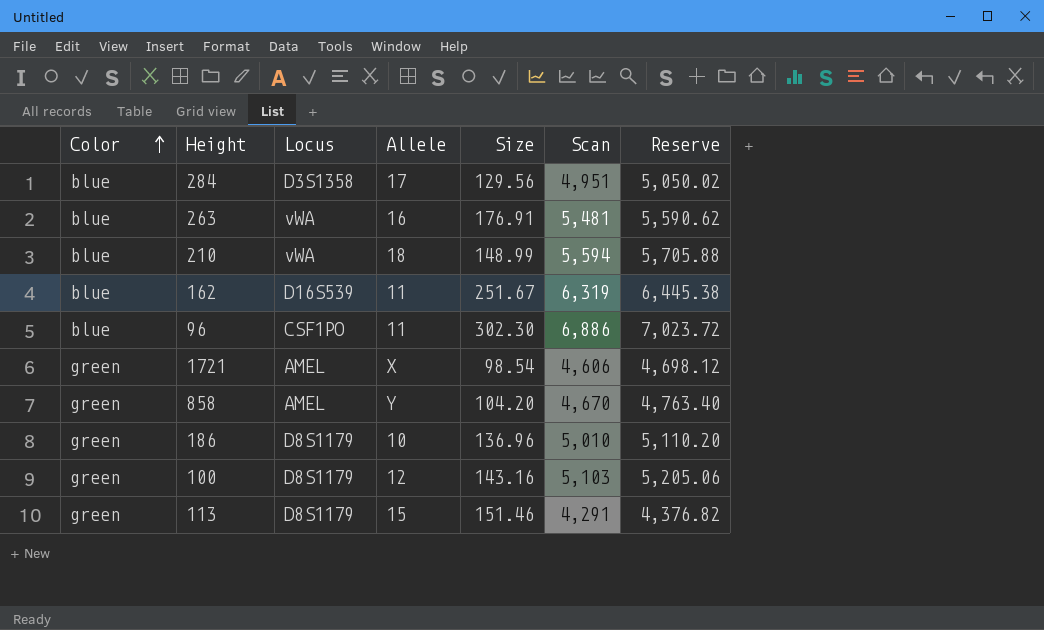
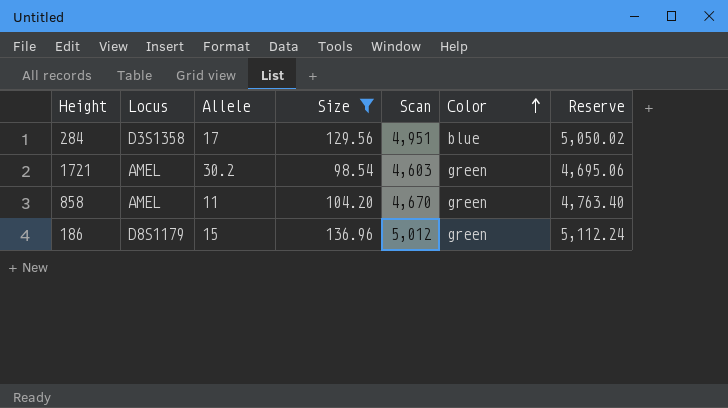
filter: none -> Size <= 136.96
column Color | position: 1 -> 6
1721 | Allele: X -> 30.2
1721 | Scan: 4,606 -> 4,603
1721 | Reserve: 4,698.12 -> 4,695.06
858 | Allele: Y -> 11
186 | Allele: 10 -> 15
186 | Scan: 5,010 -> 5,012
186 | Reserve: 5,110.20 -> 5,112.24

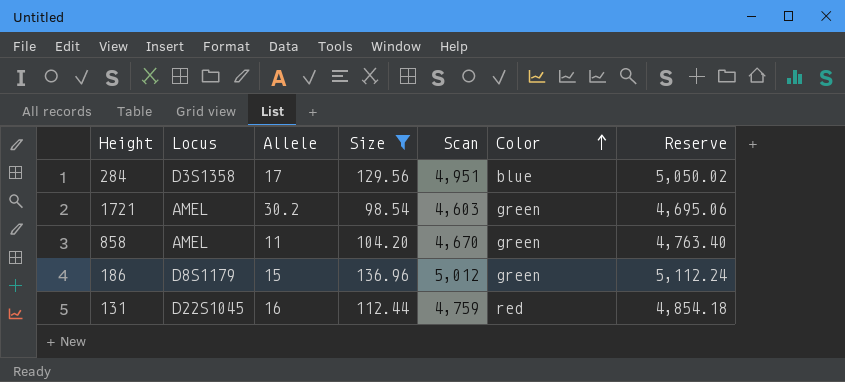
row 131: none -> D22S1045 | 16 | 112.44 | 4,759 | red | 4,854.18

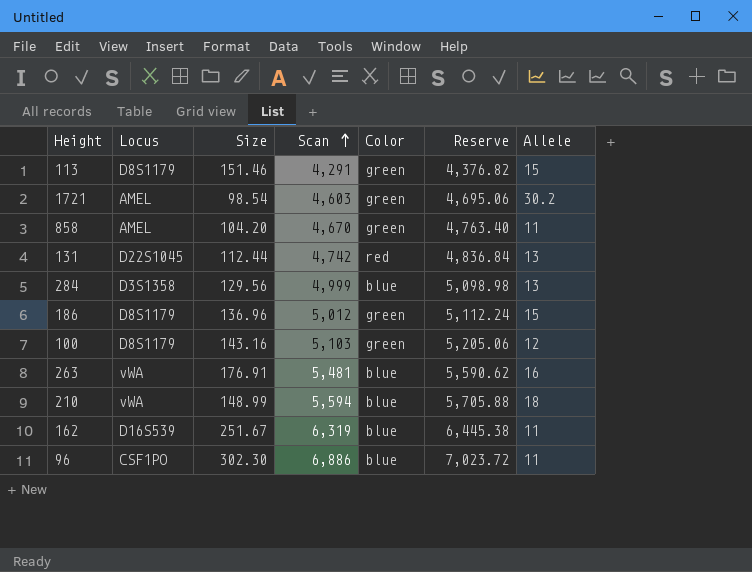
filter: Size <= 136.96 -> none
row order: Color ascending -> Scan ascending
column Allele | position: 3 -> 7
131 | Scan: 4,759 -> 4,742
131 | Reserve: 4,854.18 -> 4,836.84
131 | Allele: 16 -> 13
284 | Scan: 4,951 -> 4,999
284 | Reserve: 5,050.02 -> 5,098.98
284 | Allele: 17 -> 13

